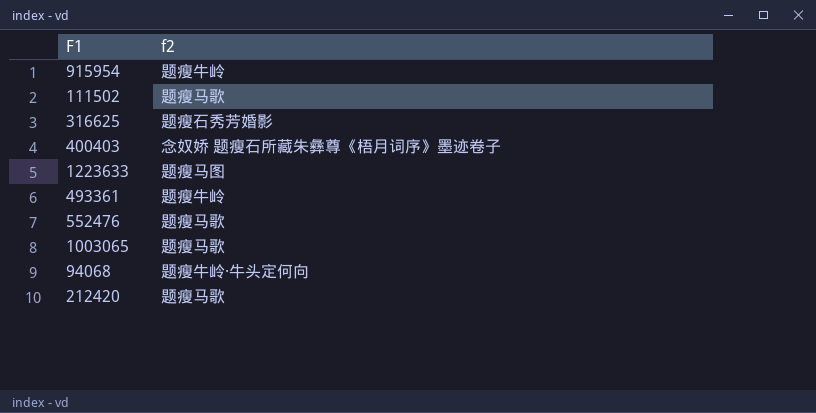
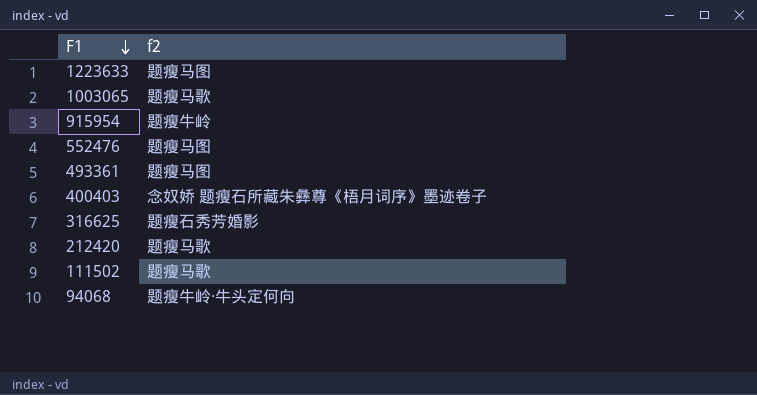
row order: none -> F1 descending
552476 | f2: 题瘦马歌 -> 题瘦马图
493361 | f2: 题瘦牛岭 -> 题瘦马图

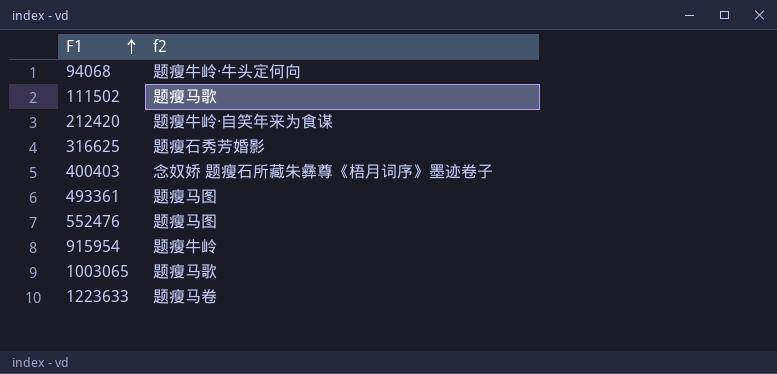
row order: F1 descending -> F1 ascending
212420 | f2: 题瘦马歌 -> 题瘦牛岭·自笑年来为食谋
1223633 | f2: 题瘦马图 -> 题瘦马卷

